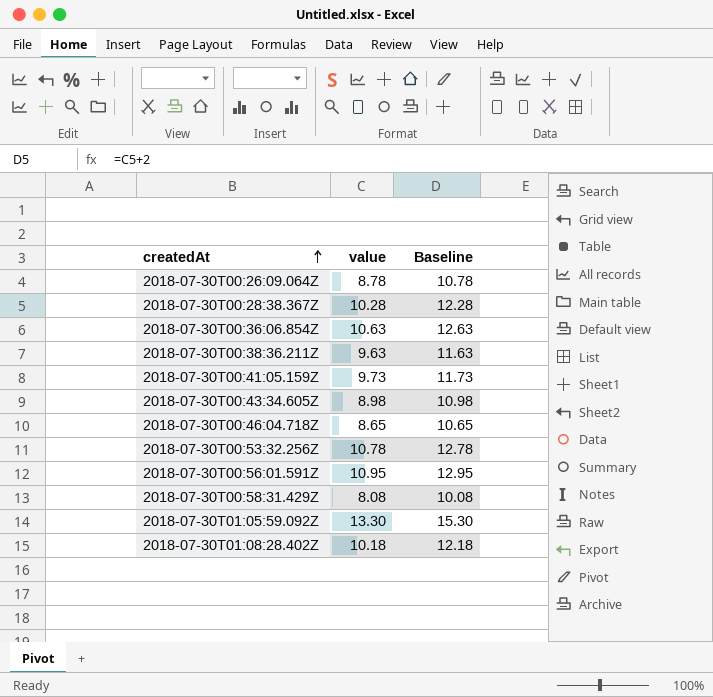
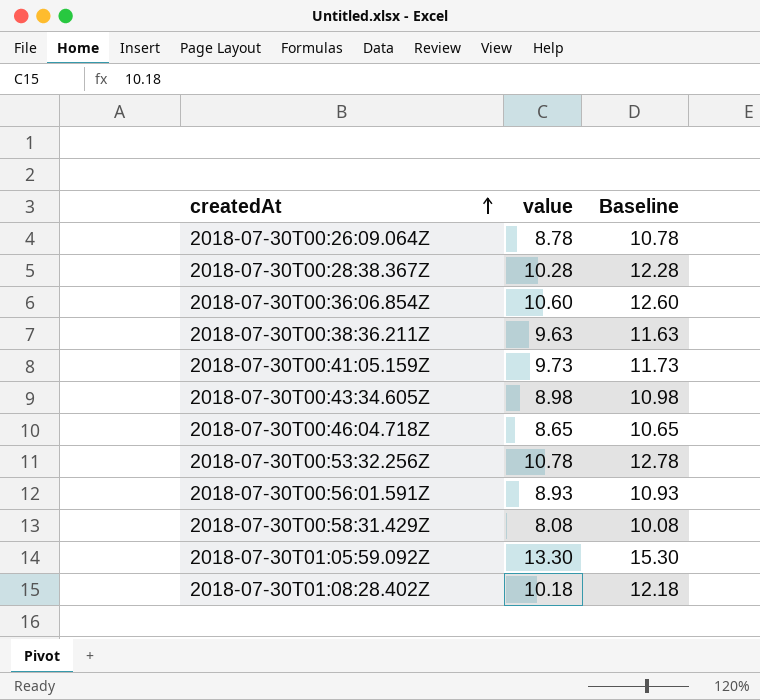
2018-07-30T00:36:06.854Z | value: 10.63 -> 10.60
2018-07-30T00:36:06.854Z | Baseline: 12.63 -> 12.60
2018-07-30T00:56:01.591Z | value: 10.95 -> 8.93
2018-07-30T00:56:01.591Z | Baseline: 12.95 -> 10.93

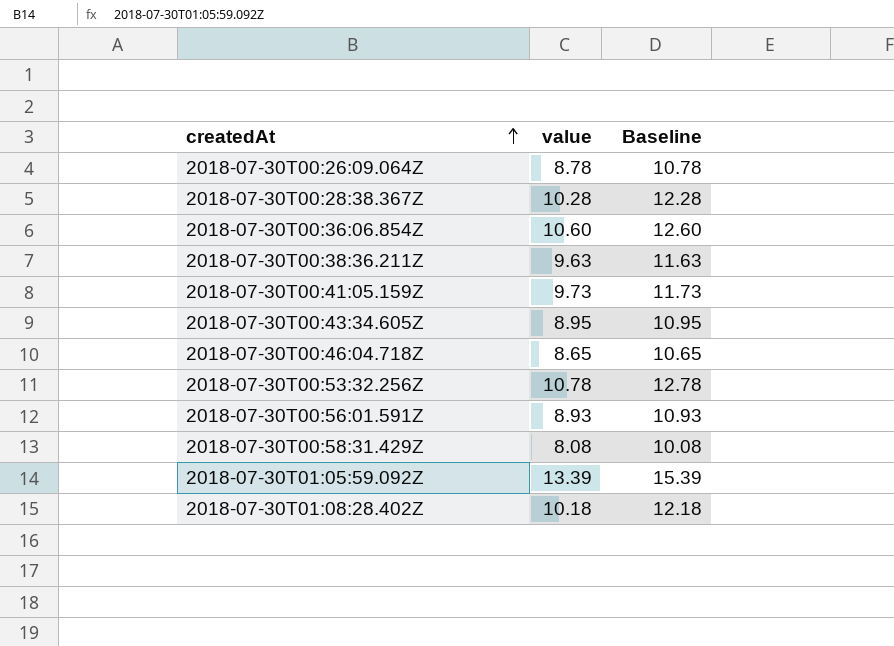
2018-07-30T00:43:34.605Z | value: 8.98 -> 8.95
2018-07-30T00:43:34.605Z | Baseline: 10.98 -> 10.95
2018-07-30T01:05:59.092Z | value: 13.30 -> 13.39
2018-07-30T01:05:59.092Z | Baseline: 15.30 -> 15.39

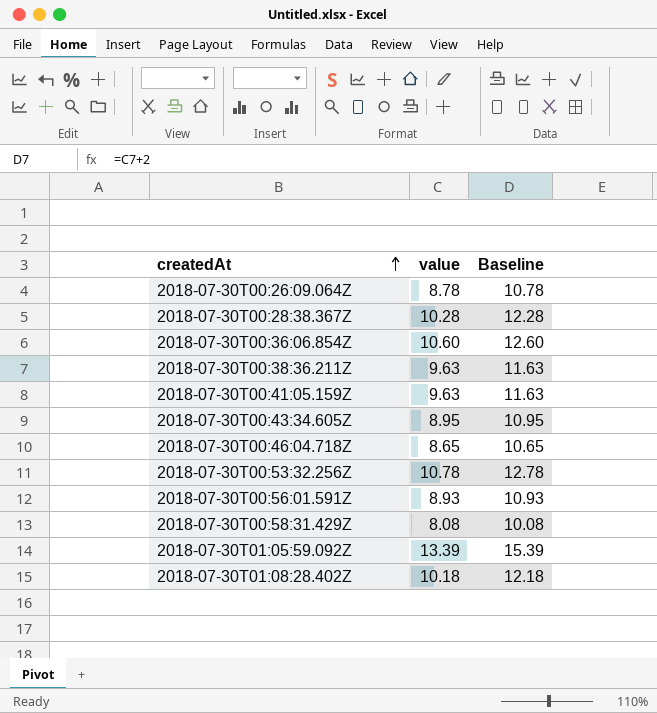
2018-07-30T00:41:05.159Z | value: 9.73 -> 9.63
2018-07-30T00:41:05.159Z | Baseline: 11.73 -> 11.63

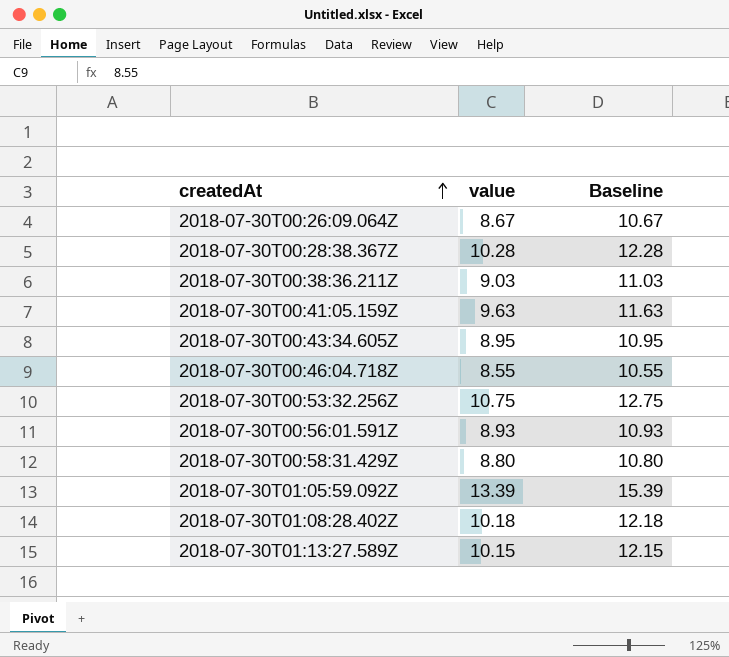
row 2018-07-30T00:36:06.854Z: 10.60 | 12.60 -> none
2018-07-30T00:26:09.064Z | value: 8.78 -> 8.67
2018-07-30T00:26:09.064Z | Baseline: 10.78 -> 10.67
2018-07-30T00:38:36.211Z | value: 9.63 -> 9.03
2018-07-30T00:38:36.211Z | Baseline: 11.63 -> 11.03
2018-07-30T00:46:04.718Z | value: 8.65 -> 8.55
2018-07-30T00:46:04.718Z | Baseline: 10.65 -> 10.55
2018-07-30T00:53:32.256Z | value: 10.78 -> 10.75
2018-07-30T00:53:32.256Z | Baseline: 12.78 -> 12.75
2018-07-30T00:58:31.429Z | value: 8.08 -> 8.80
2018-07-30T00:58:31.429Z | Baseline: 10.08 -> 10.80
row 2018-07-30T01:13:27.589Z: none -> 10.15 | 12.15

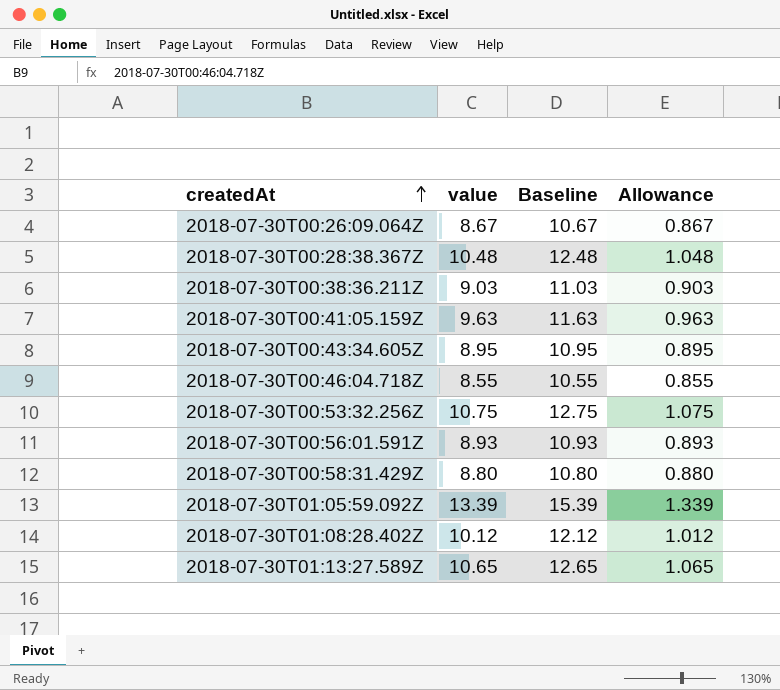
column Allowance | formula: none -> [value] * 0.1
2018-07-30T00:28:38.367Z | value: 10.28 -> 10.48
2018-07-30T00:28:38.367Z | Baseline: 12.28 -> 12.48
2018-07-30T01:08:28.402Z | value: 10.18 -> 10.12
2018-07-30T01:08:28.402Z | Baseline: 12.18 -> 12.12
2018-07-30T01:13:27.589Z | value: 10.15 -> 10.65
2018-07-30T01:13:27.589Z | Baseline: 12.15 -> 12.65

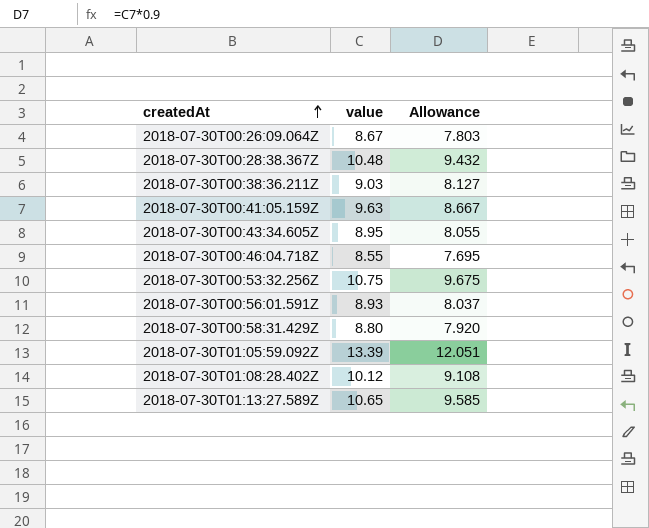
column Baseline | formula: [value] + 2 -> none
column Allowance | formula: [value] * 0.1 -> [value] * 0.9

